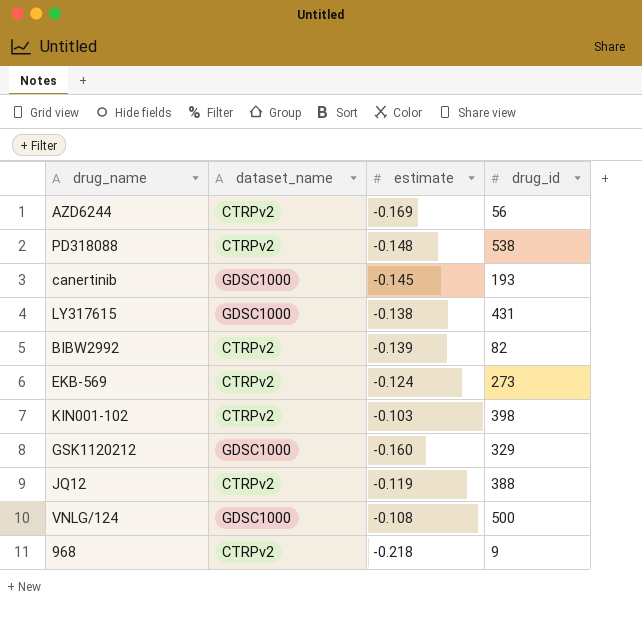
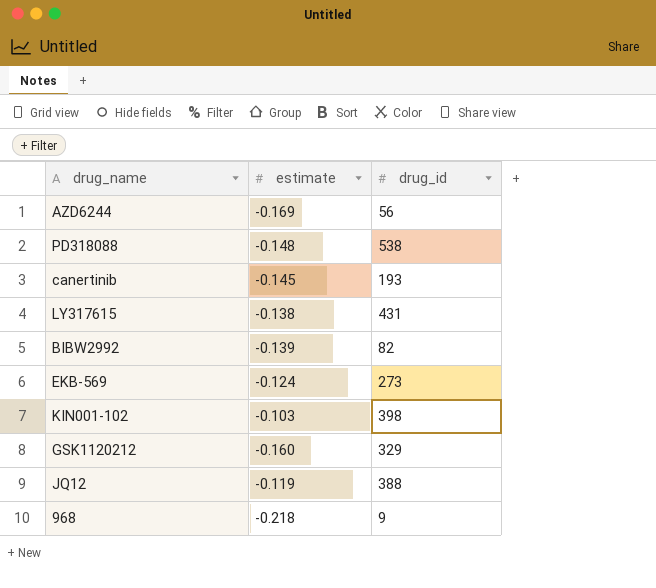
column dataset_name | position: 2 -> none
row VNLG/124: GDSC1000 | -0.108 | 500 -> none

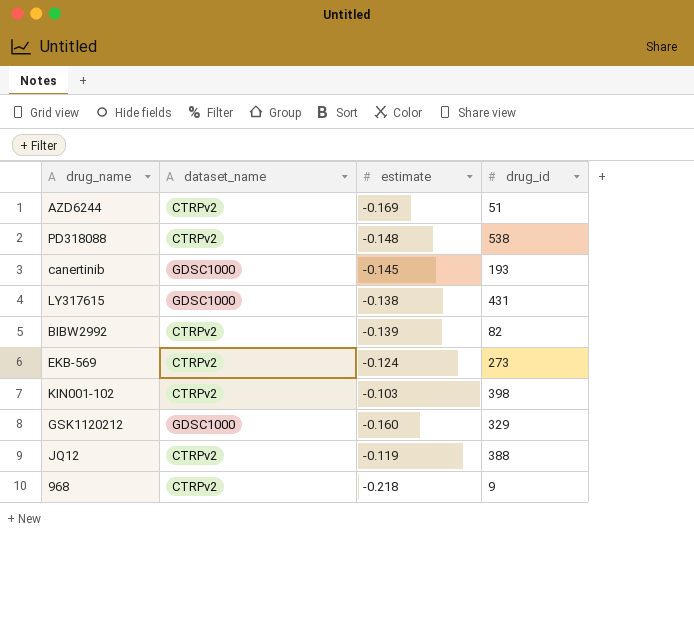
column dataset_name | position: none -> 2
AZD6244 | drug_id: 56 -> 51

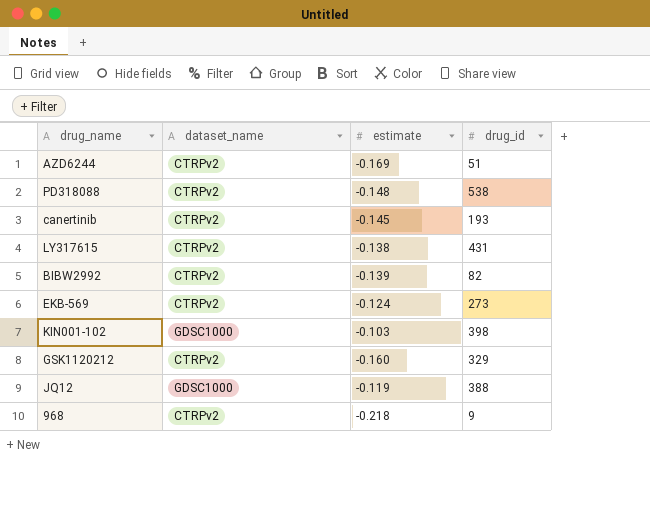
canertinib | dataset_name: GDSC1000 -> CTRPv2
LY317615 | dataset_name: GDSC1000 -> CTRPv2
KIN001-102 | dataset_name: CTRPv2 -> GDSC1000
GSK1120212 | dataset_name: GDSC1000 -> CTRPv2
JQ12 | dataset_name: CTRPv2 -> GDSC1000

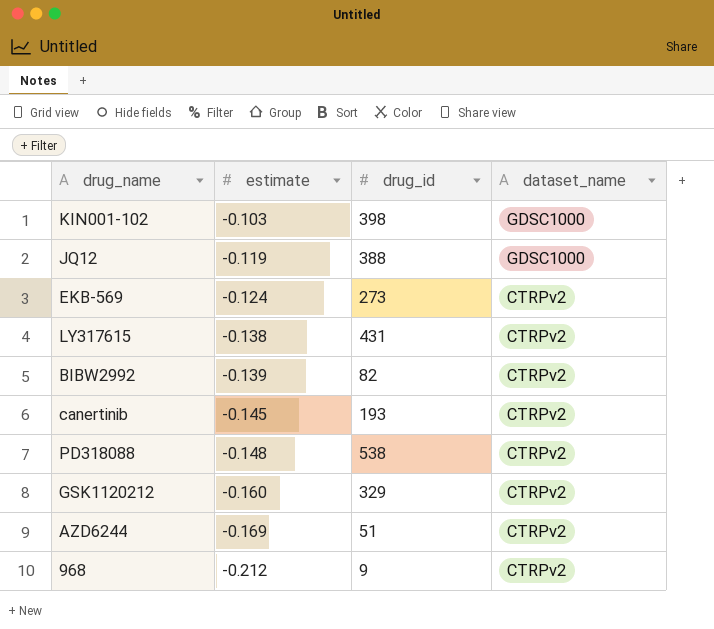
row order: none -> estimate descending
column dataset_name | position: 2 -> 4
968 | estimate: -0.218 -> -0.212

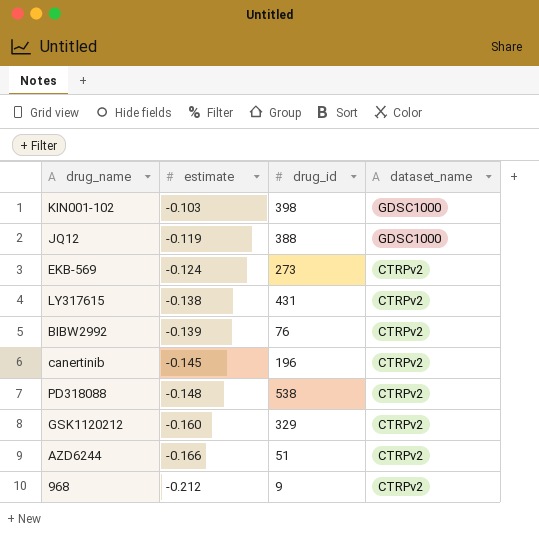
BIBW2992 | drug_id: 82 -> 76
canertinib | drug_id: 193 -> 196
AZD6244 | estimate: -0.169 -> -0.166

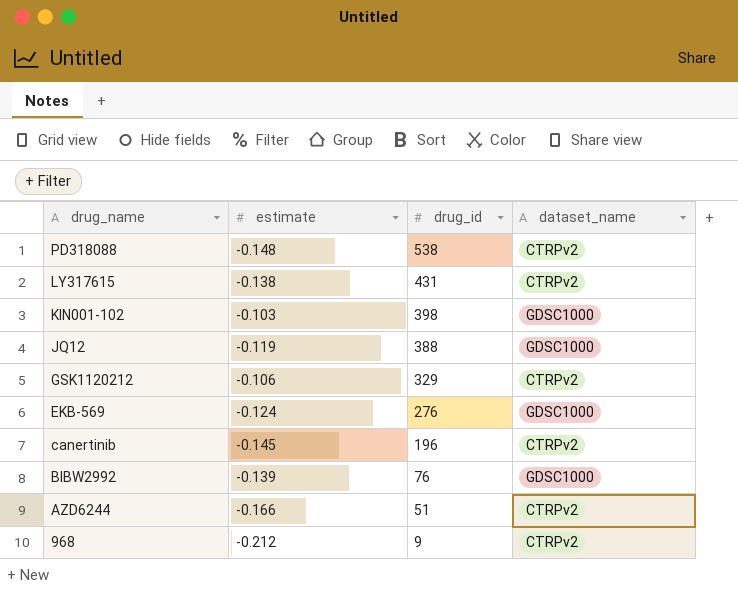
row order: estimate descending -> drug_name descending
GSK1120212 | estimate: -0.160 -> -0.106
EKB-569 | drug_id: 273 -> 276
EKB-569 | dataset_name: CTRPv2 -> GDSC1000
BIBW2992 | dataset_name: CTRPv2 -> GDSC1000

